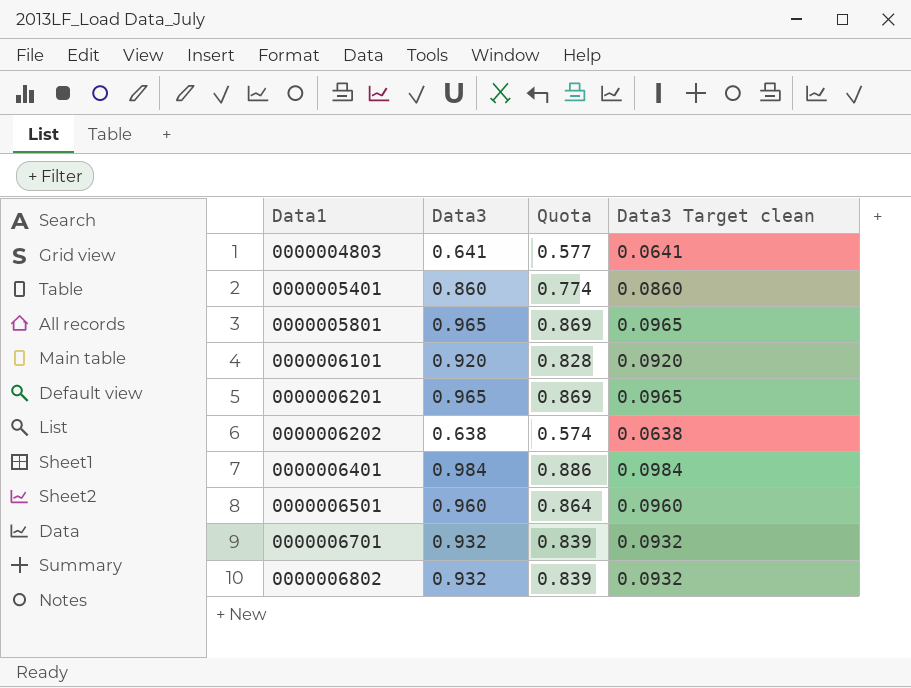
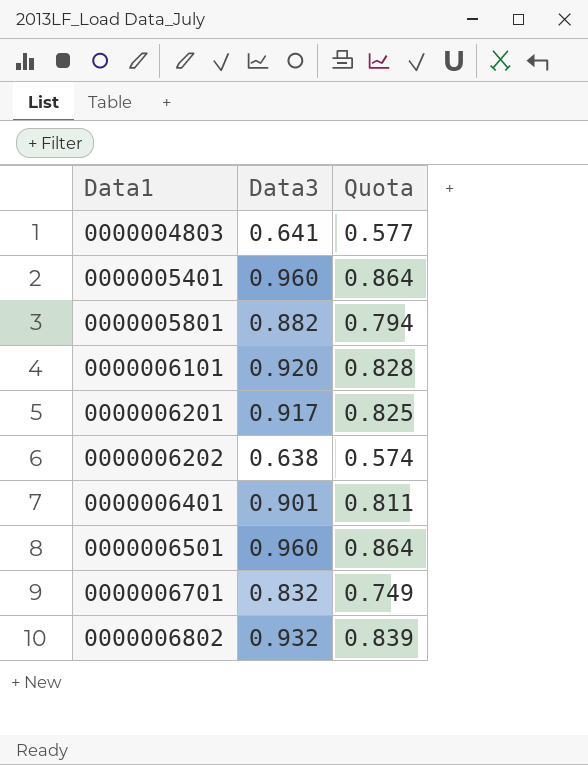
column Data3 Target clean | formula: [Data3] * 0.1 -> none
0000005401 | Data3: 0.860 -> 0.960
0000005401 | Quota: 0.774 -> 0.864
0000005801 | Data3: 0.965 -> 0.882
0000005801 | Quota: 0.869 -> 0.794
0000006201 | Data3: 0.965 -> 0.917
0000006201 | Quota: 0.869 -> 0.825
0000006401 | Data3: 0.984 -> 0.901
0000006401 | Quota: 0.886 -> 0.811
0000006701 | Data3: 0.932 -> 0.832
0000006701 | Quota: 0.839 -> 0.749

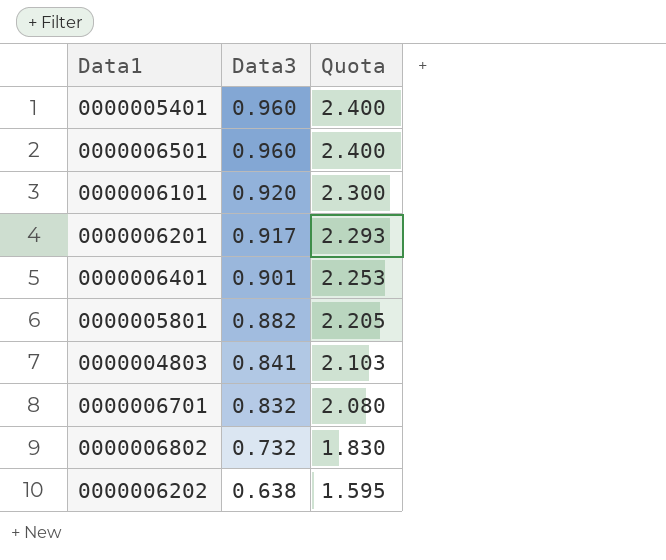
row order: Data1 ascending -> Data3 descending
column Quota | formula: [Data3] * 0.9 -> [Data3] * 2.5
0000004803 | Data3: 0.641 -> 0.841
0000006802 | Data3: 0.932 -> 0.732

